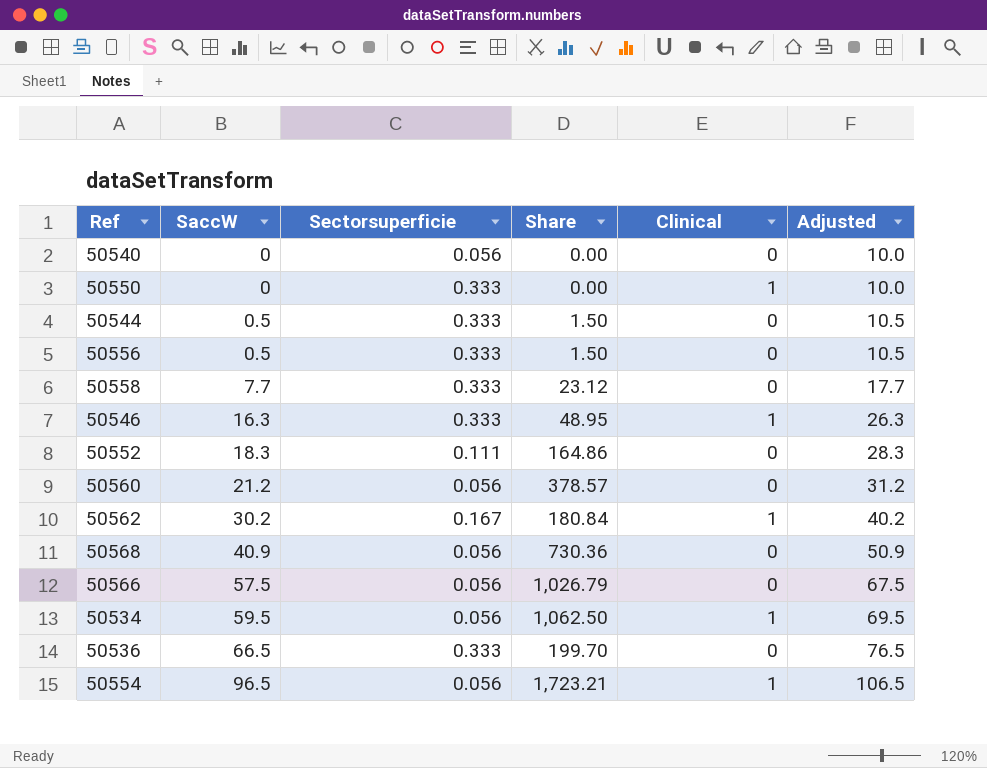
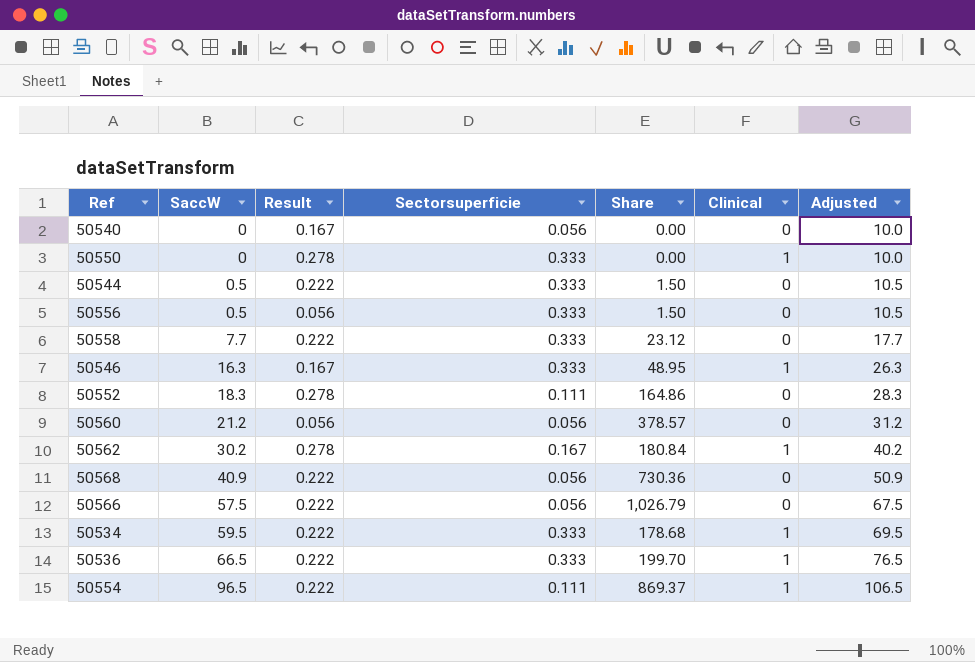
column Result | position: none -> 3
50534 | Sectorsuperficie: 0.056 -> 0.333
50534 | Share: 1,062.50 -> 178.68
50536 | Clinical: 0 -> 1
50554 | Sectorsuperficie: 0.056 -> 0.111
50554 | Share: 1,723.21 -> 869.37

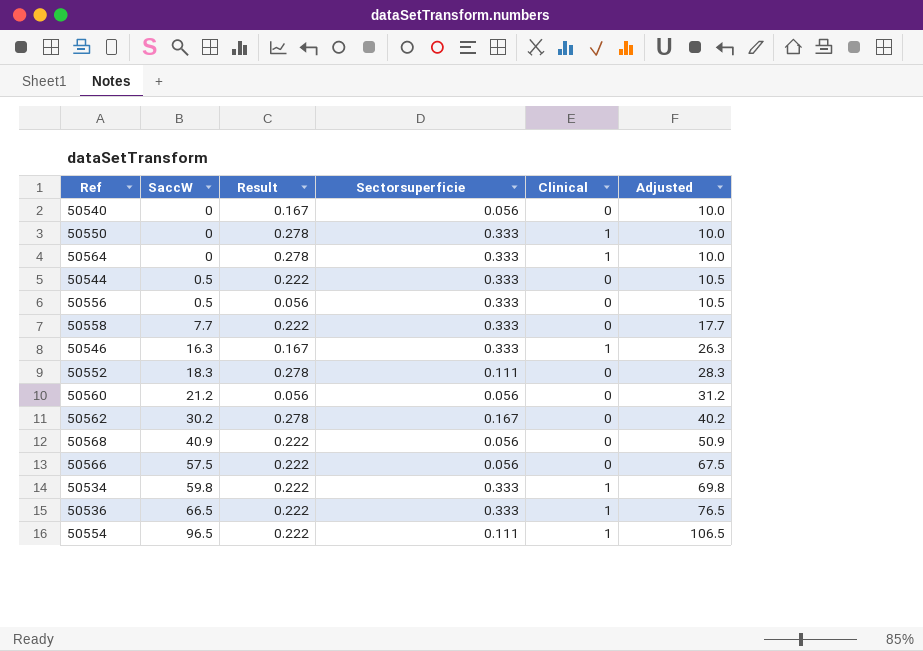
column Share | formula: [SaccW] / [Sectorsuperficie] -> none
row 50564: none -> 0 | 0.278 | 0.333 | 1 | 10.0
50562 | Clinical: 1 -> 0
50534 | SaccW: 59.5 -> 59.8
50534 | Adjusted: 69.5 -> 69.8

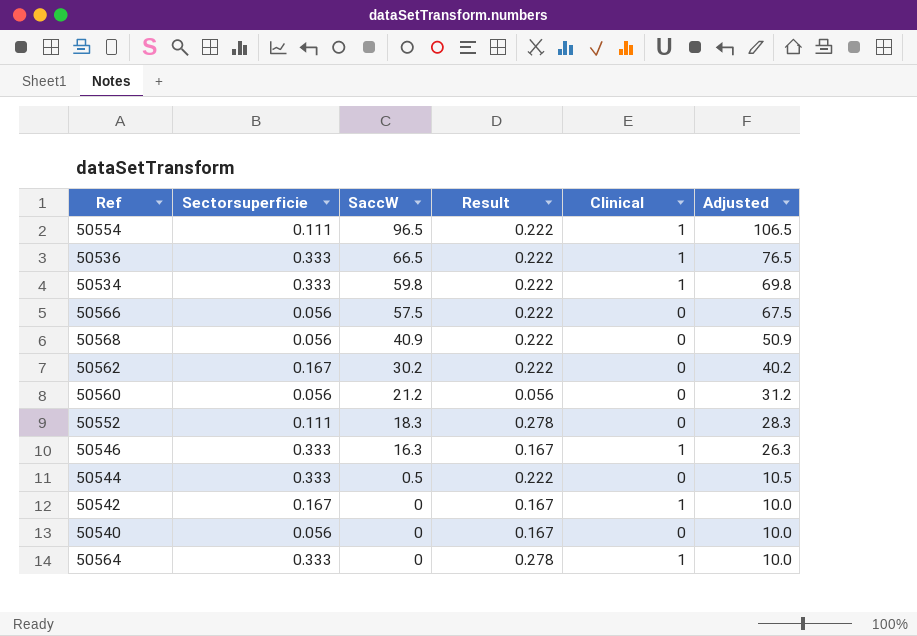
row order: SaccW ascending -> SaccW descending
column Sectorsuperficie | position: 4 -> 2
row 50550: 0 | 0.278 | 0.333 | 1 | 10.0 -> none
row 50556: 0.5 | 0.056 | 0.333 | 0 | 10.5 -> none
row 50558: 7.7 | 0.222 | 0.333 | 0 | 17.7 -> none
50562 | Result: 0.278 -> 0.222
row 50542: none -> 0.167 | 0 | 0.167 | 1 | 10.0

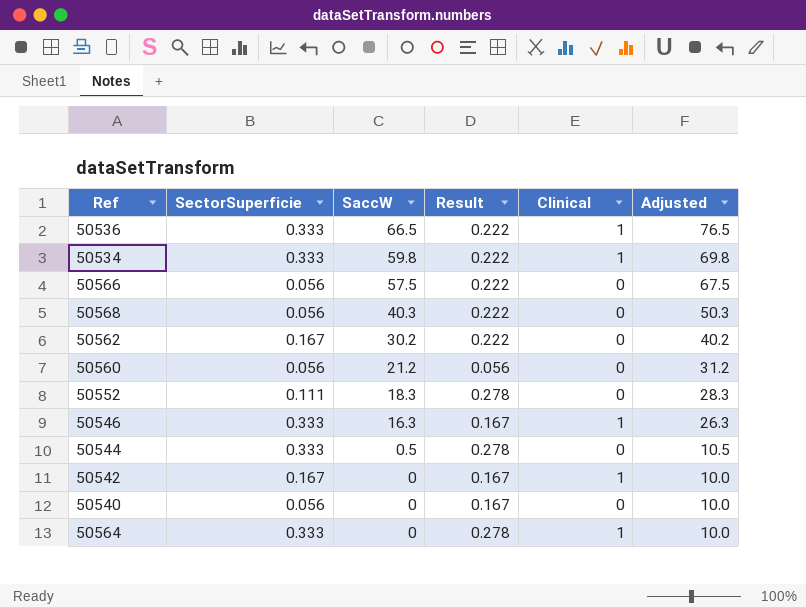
column name: Sectorsuperficie -> SectorSuperficie
row 50554: 0.111 | 96.5 | 0.222 | 1 | 106.5 -> none
50568 | SaccW: 40.9 -> 40.3
50568 | Adjusted: 50.9 -> 50.3
50544 | Result: 0.222 -> 0.278

